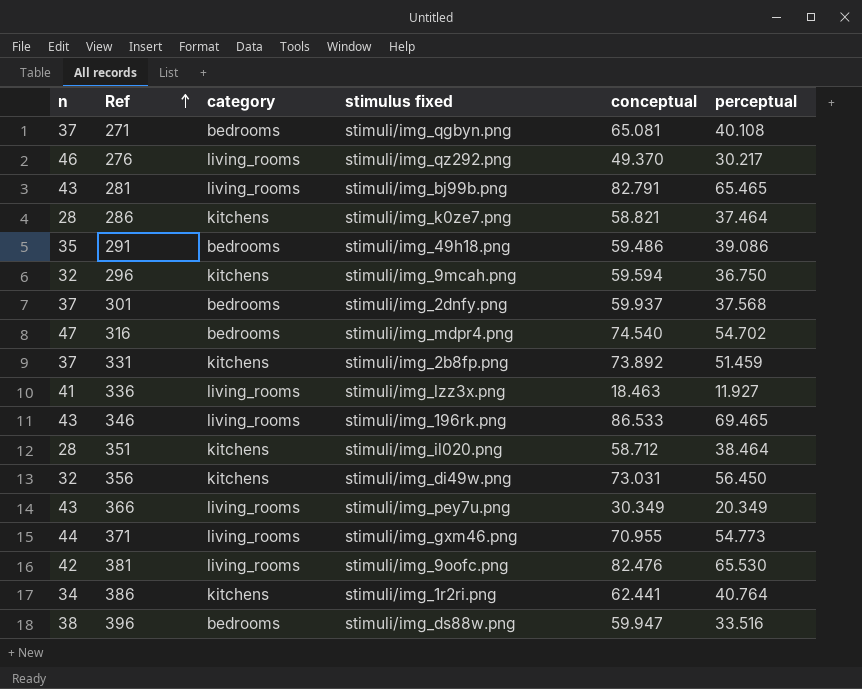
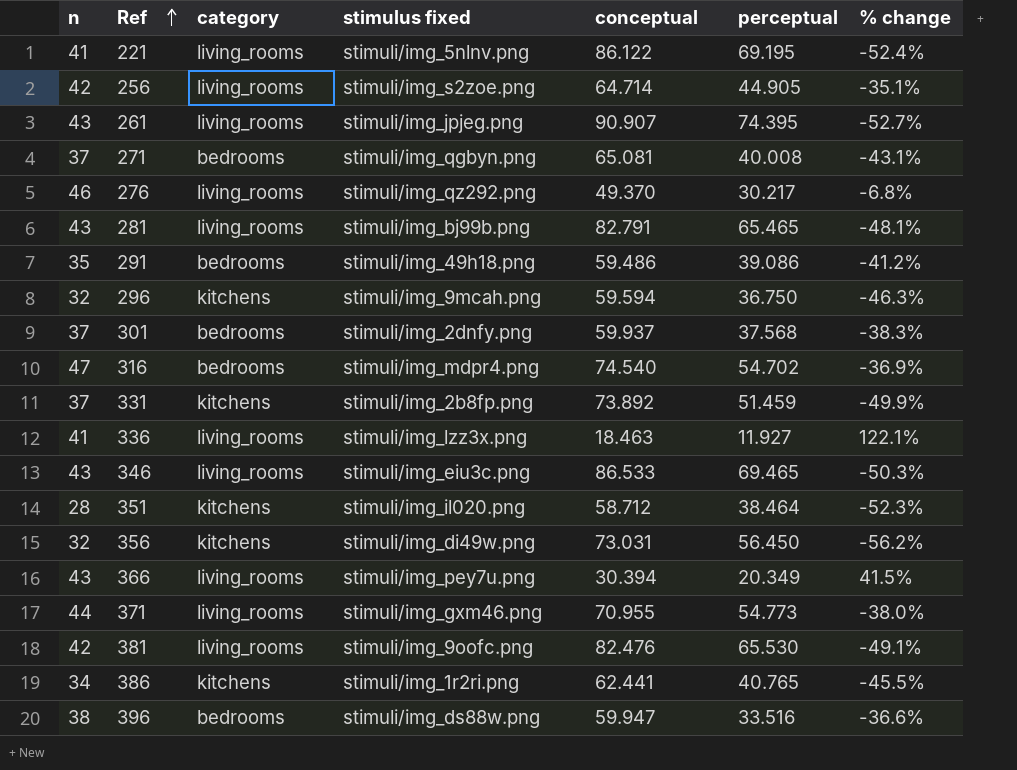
column % change | formula: none -> ([n] - [conceptual]) / [conceptual]
row 286: 28 | kitchens | stimuli/img_k0ze7.png | 58.821 | 37.464 -> none
row 221: none -> 41 | living_rooms | stimuli/img_5nlnv.png | 86.122 | 69.195 | -52.4%
row 256: none -> 42 | living_rooms | stimuli/img_s2zoe.png | 64.714 | 44.905 | -35.1%
row 261: none -> 43 | living_rooms | stimuli/img_jpjeg.png | 90.907 | 74.395 | -52.7%
271 | perceptual: 40.108 -> 40.008
346 | stimulus fixed: stimuli/img_196rk.png -> stimuli/img_eiu3c.png
366 | conceptual: 30.349 -> 30.394
386 | perceptual: 40.764 -> 40.765

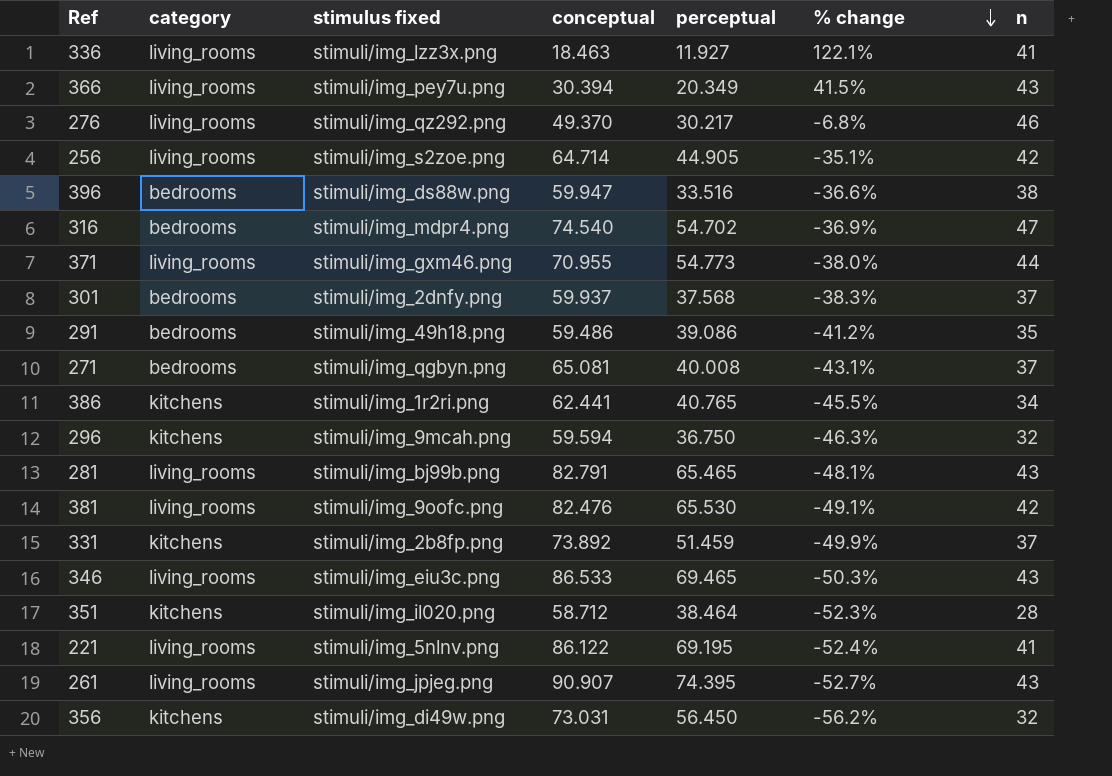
row order: Ref ascending -> % change descending
column n | position: 1 -> 7

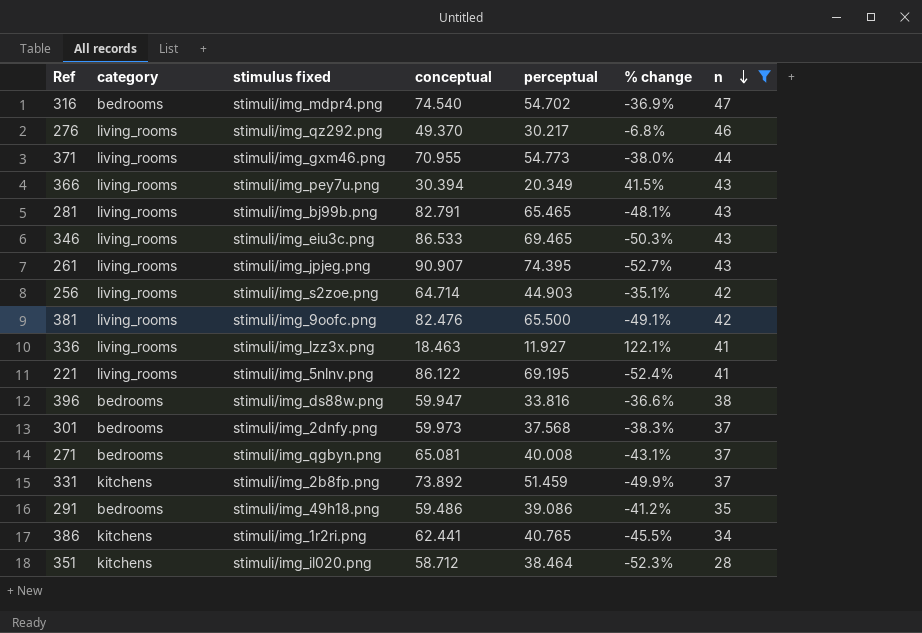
filter: none -> n != 32
row order: % change descending -> n descending
256 | perceptual: 44.905 -> 44.903
381 | perceptual: 65.530 -> 65.500
396 | perceptual: 33.516 -> 33.816
301 | conceptual: 59.937 -> 59.973

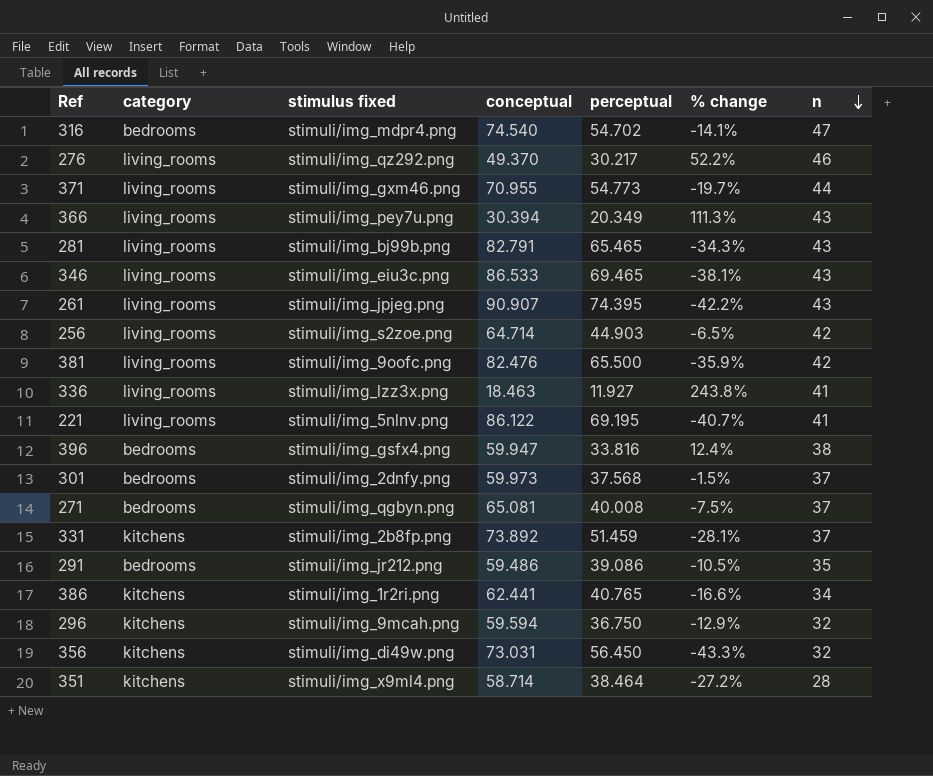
filter: n != 32 -> none
column % change | formula: ([n] - [conceptual]) / [conceptual] -> ([n] - [perceptual]) / [perceptual]
396 | stimulus fixed: stimuli/img_ds88w.png -> stimuli/img_gsfx4.png
291 | stimulus fixed: stimuli/img_49h18.png -> stimuli/img_jr212.png
351 | stimulus fixed: stimuli/img_il020.png -> stimuli/img_x9ml4.png
351 | conceptual: 58.712 -> 58.714

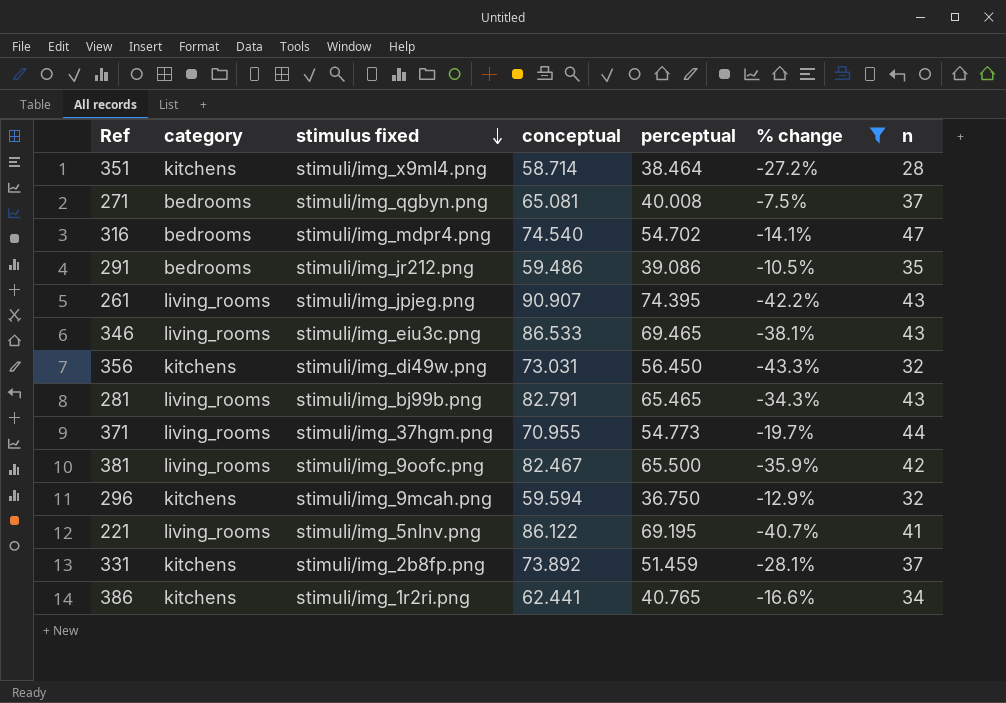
filter: none -> % change <= -7.5%
row order: n descending -> stimulus fixed descending
371 | stimulus fixed: stimuli/img_gxm46.png -> stimuli/img_37hgm.png
381 | conceptual: 82.476 -> 82.467

